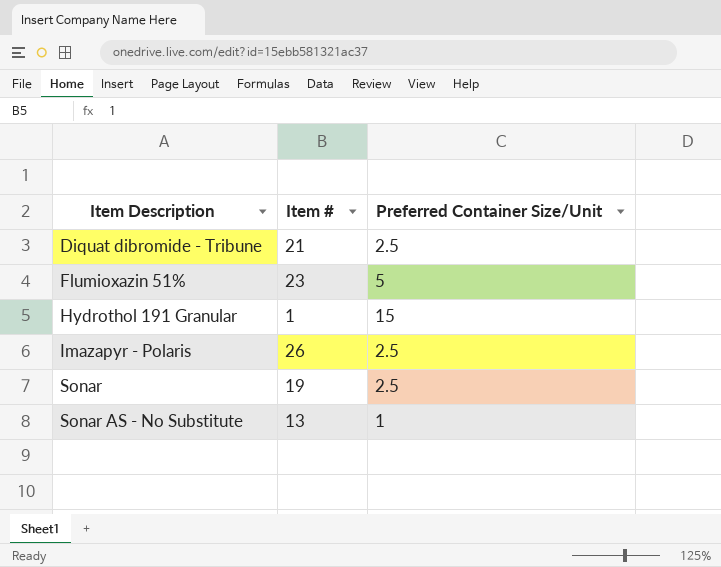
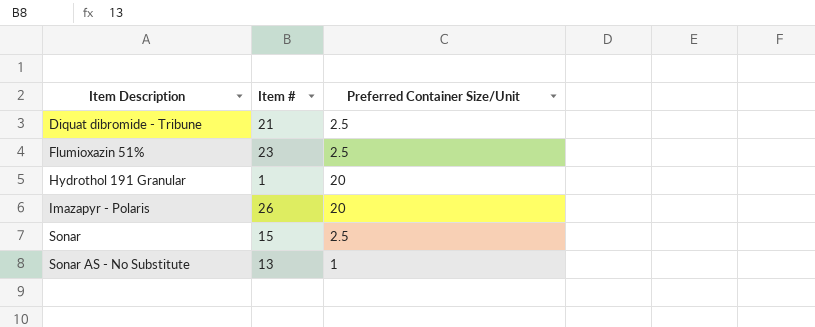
Flumioxazin 51% | Preferred Container Size/Unit: 5 -> 2.5
Hydrothol 191 Granular | Preferred Container Size/Unit: 15 -> 20
Imazapyr - Polaris | Preferred Container Size/Unit: 2.5 -> 20
Sonar | Item #: 19 -> 15

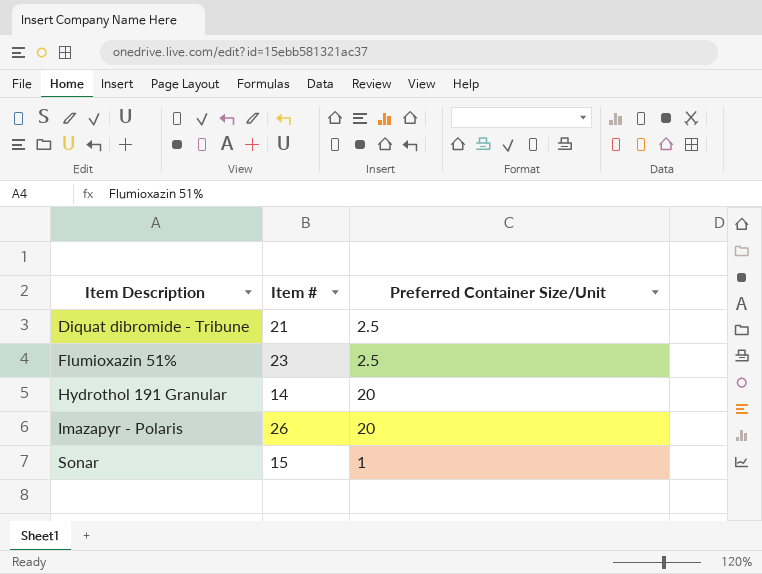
row Sonar AS - No Substitute: 13 | 1 -> none
Hydrothol 191 Granular | Item #: 1 -> 14
Sonar | Preferred Container Size/Unit: 2.5 -> 1

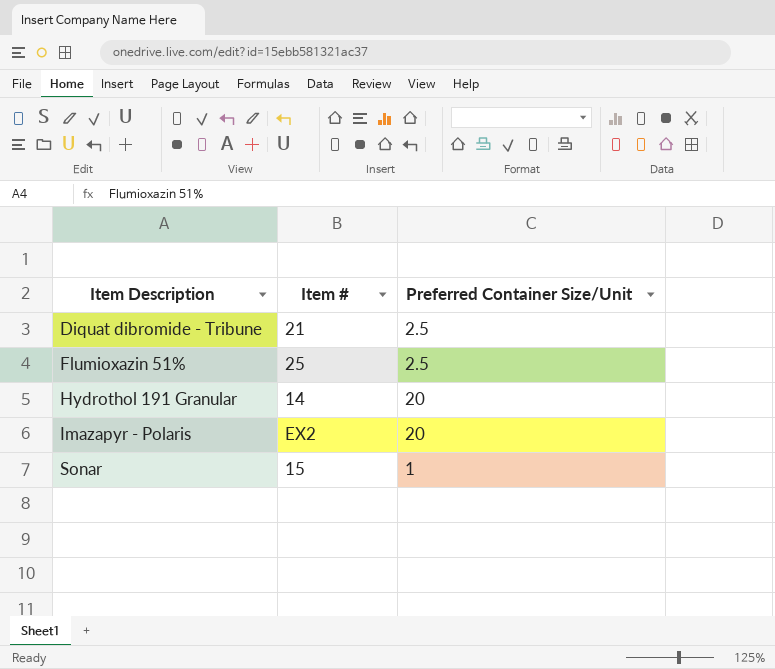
Flumioxazin 51% | Item #: 23 -> 25
Imazapyr - Polaris | Item #: 26 -> EX2

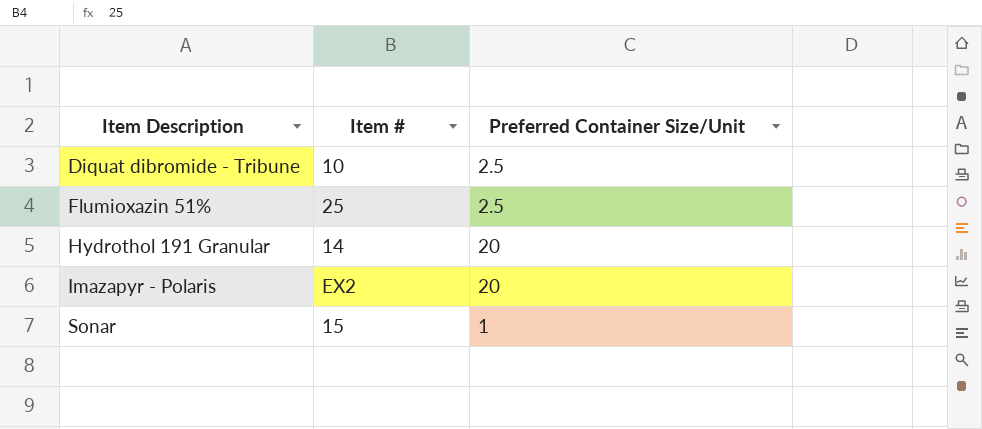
Diquat dibromide - Tribune | Item #: 21 -> 10

